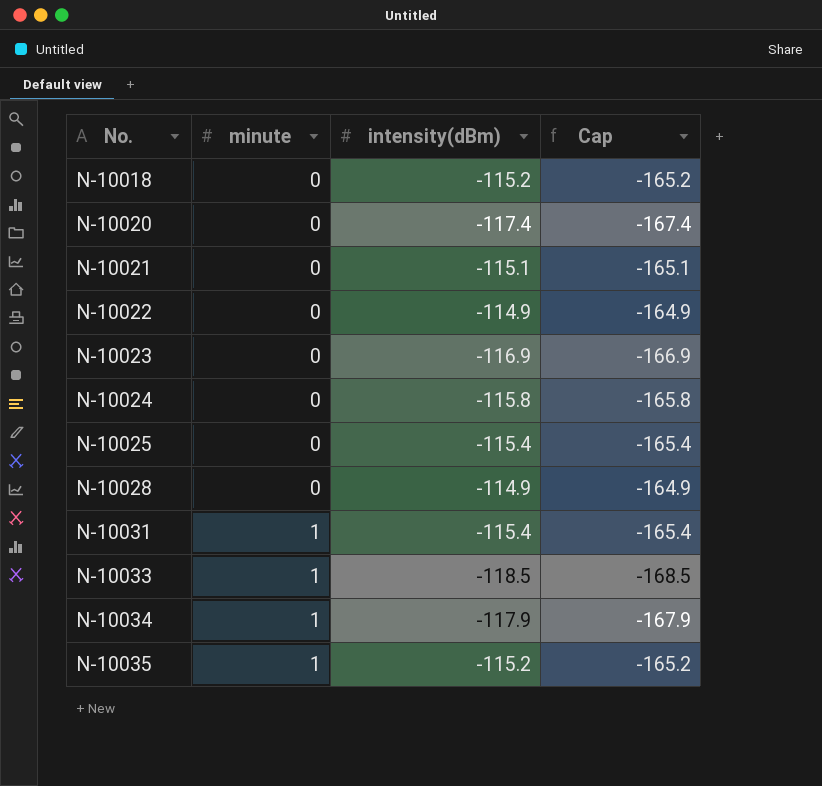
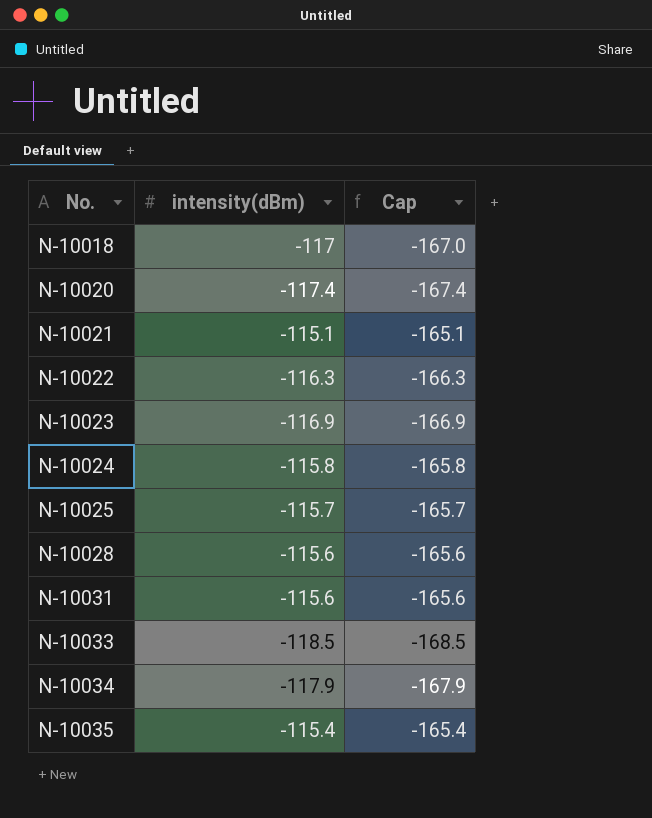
column minute | position: 2 -> none
N-10018 | intensity(dBm): -115.2 -> -117
N-10018 | Cap: -165.2 -> -167.0
N-10022 | intensity(dBm): -114.9 -> -116.3
N-10022 | Cap: -164.9 -> -166.3
N-10025 | intensity(dBm): -115.4 -> -115.7
N-10025 | Cap: -165.4 -> -165.7
N-10028 | intensity(dBm): -114.9 -> -115.6
N-10028 | Cap: -164.9 -> -165.6
N-10031 | intensity(dBm): -115.4 -> -115.6
N-10031 | Cap: -165.4 -> -165.6
N-10035 | intensity(dBm): -115.2 -> -115.4
N-10035 | Cap: -165.2 -> -165.4

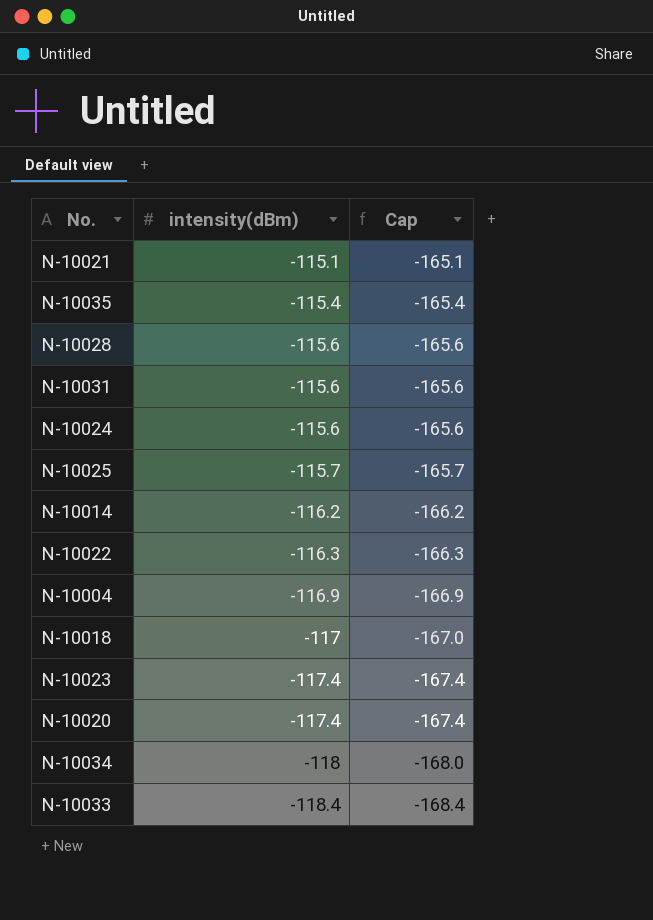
row order: No. ascending -> intensity(dBm) descending
N-10024 | intensity(dBm): -115.8 -> -115.6
N-10024 | Cap: -165.8 -> -165.6
row N-10014: none -> -116.2 | -166.2
row N-10004: none -> -116.9 | -166.9
N-10023 | intensity(dBm): -116.9 -> -117.4
N-10023 | Cap: -166.9 -> -167.4
N-10034 | intensity(dBm): -117.9 -> -118
N-10034 | Cap: -167.9 -> -168.0
N-10033 | intensity(dBm): -118.5 -> -118.4
N-10033 | Cap: -168.5 -> -168.4

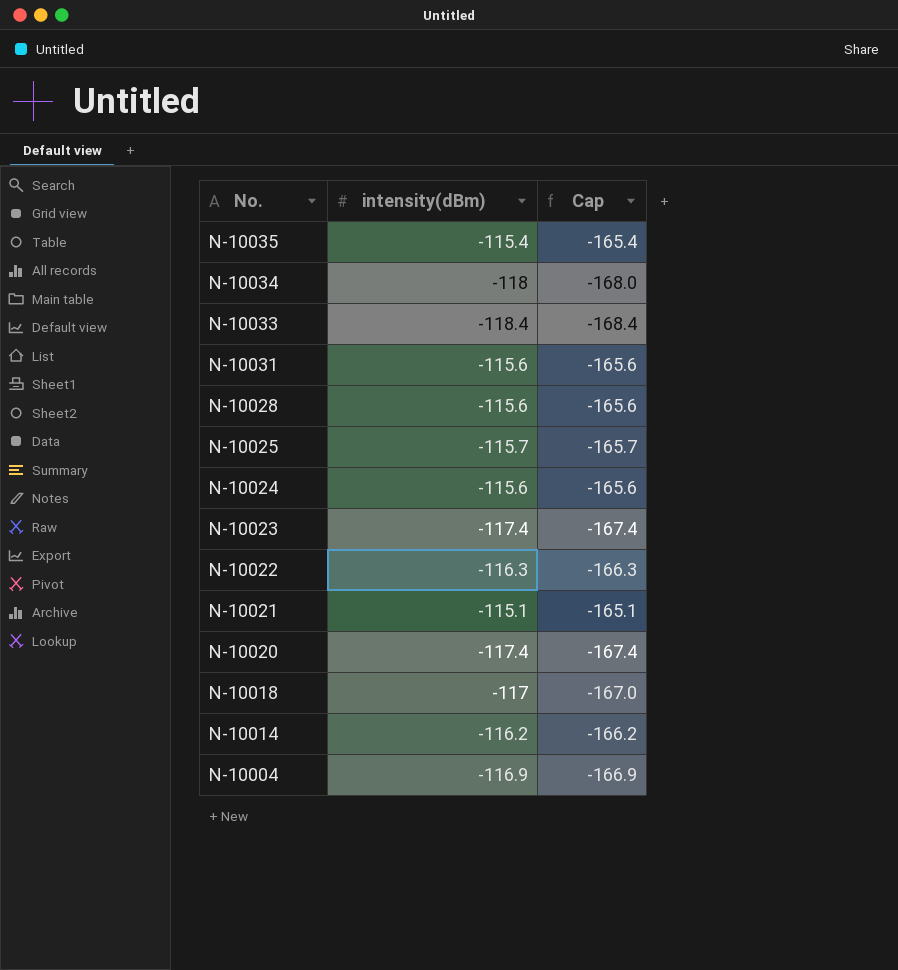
row order: intensity(dBm) descending -> No. descending

